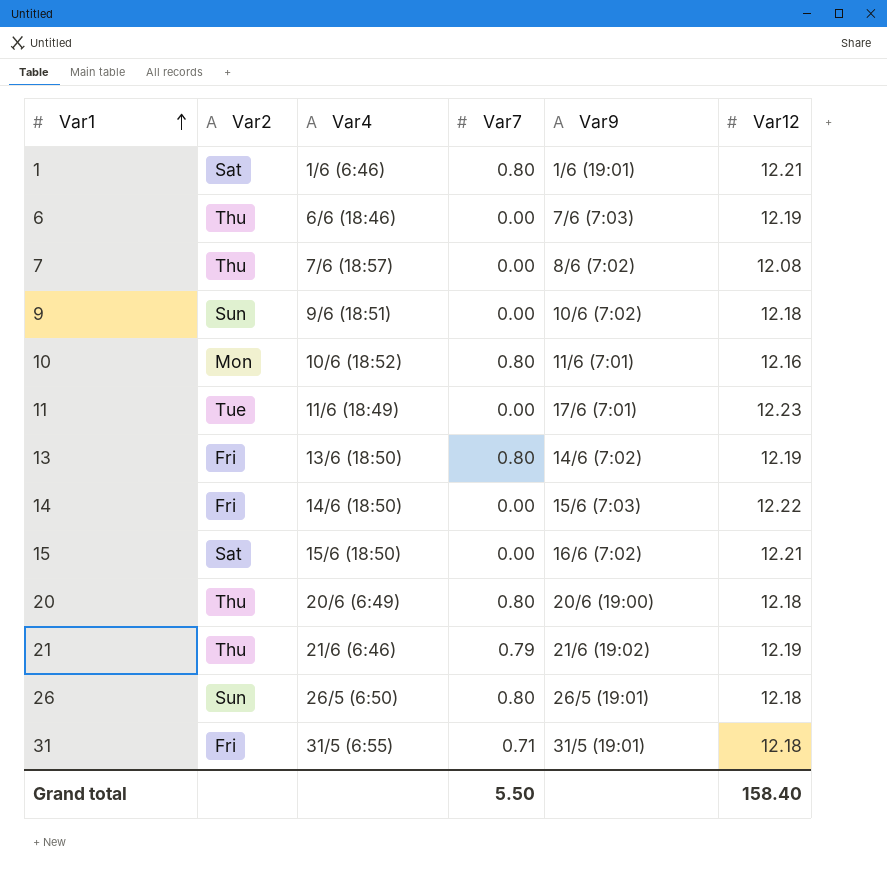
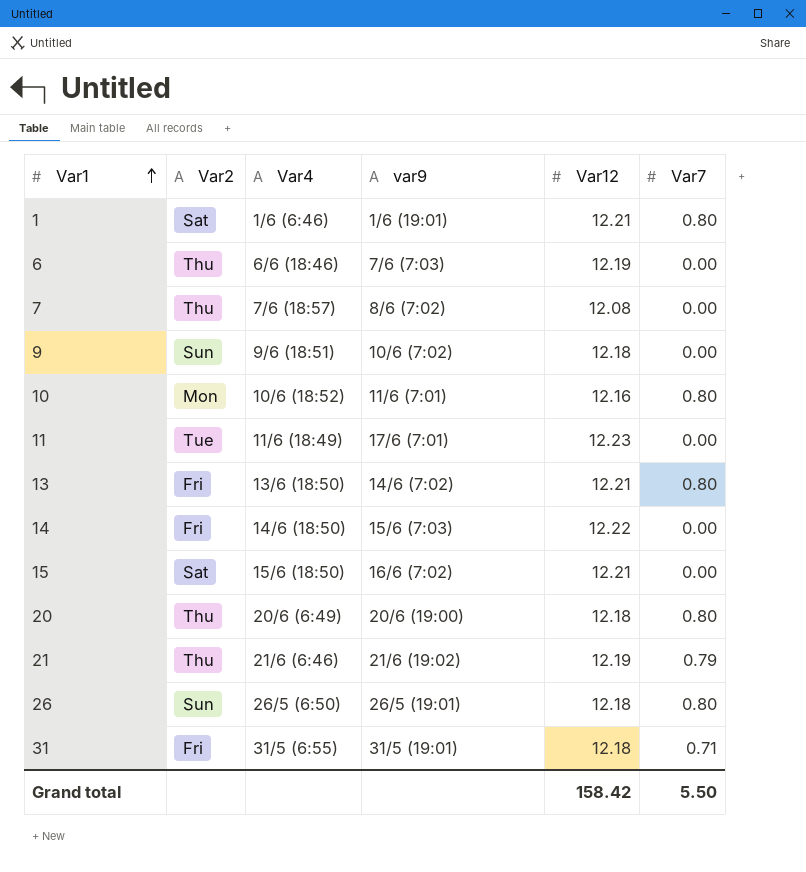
column name: Var9 -> var9
column Var7 | position: 4 -> 6
13 | Var12: 12.19 -> 12.21
Grand total | Var12: 158.40 -> 158.42

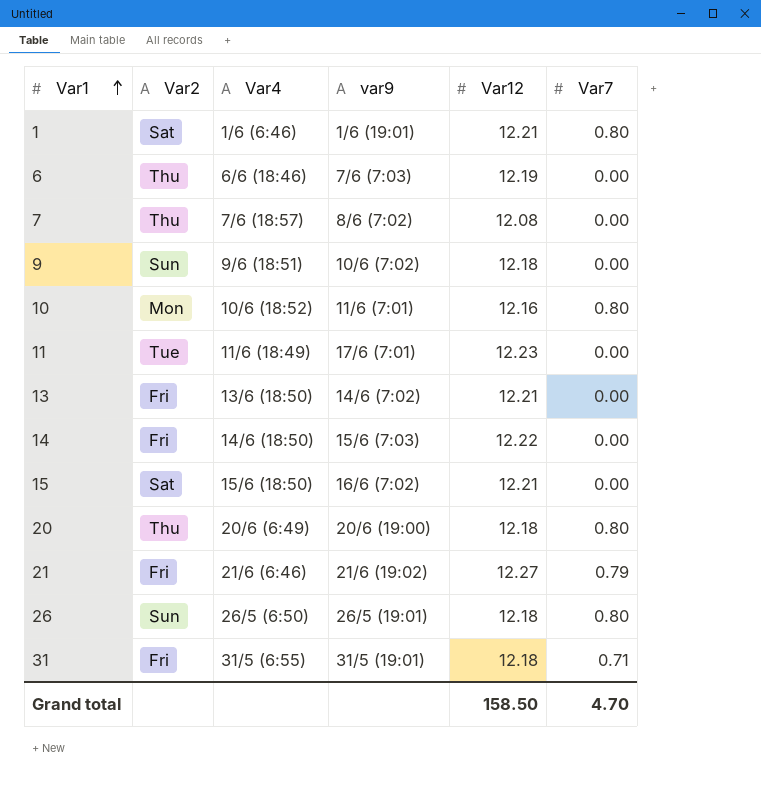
13 | Var7: 0.80 -> 0.00
21 | Var2: Thu -> Fri
21 | Var12: 12.19 -> 12.27
Grand total | Var12: 158.42 -> 158.50
Grand total | Var7: 5.50 -> 4.70

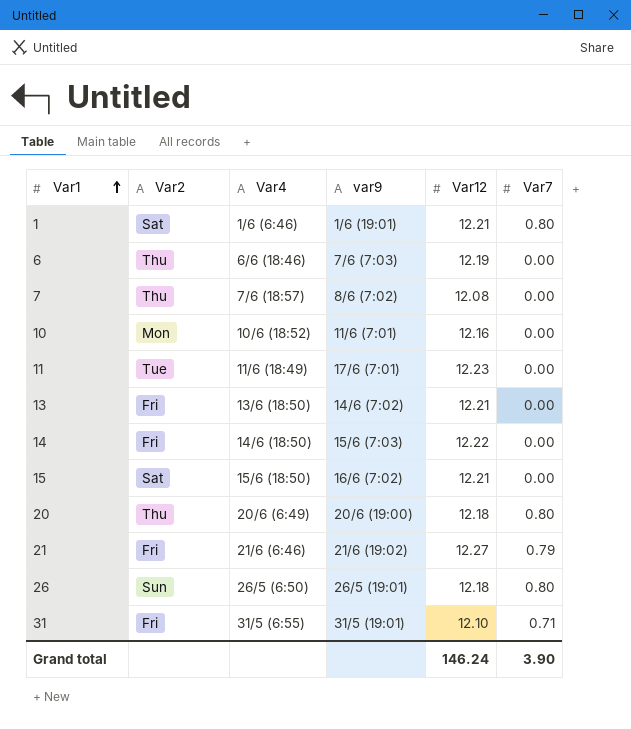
row 9: Sun | 9/6 (18:51) | 10/6 (7:02) | 12.18 | 0.00 -> none
10 | Var7: 0.80 -> 0.00
31 | Var12: 12.18 -> 12.10
Grand total | Var12: 158.50 -> 146.24
Grand total | Var7: 4.70 -> 3.90

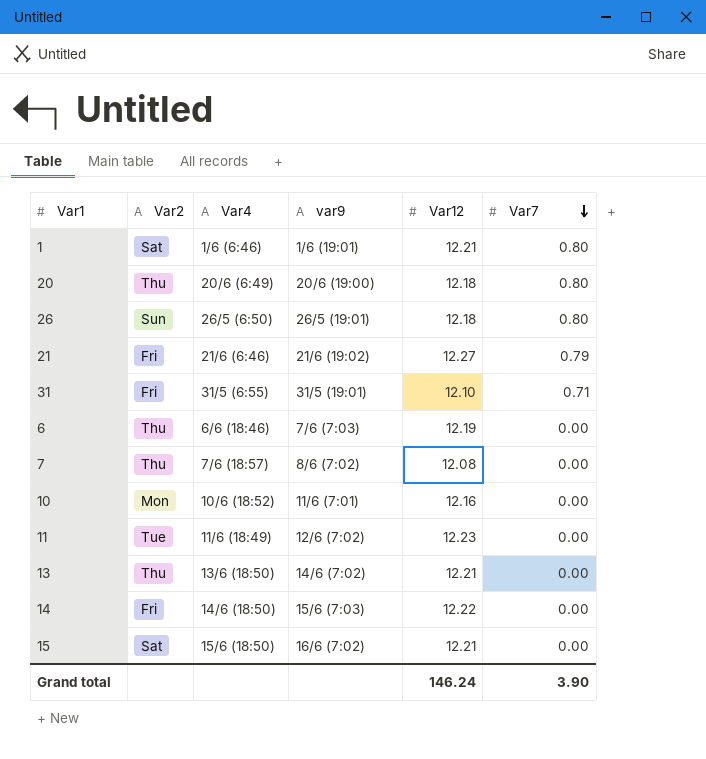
row order: Var1 ascending -> Var7 descending
11 | var9: 17/6 (7:01) -> 12/6 (7:02)
13 | Var2: Fri -> Thu

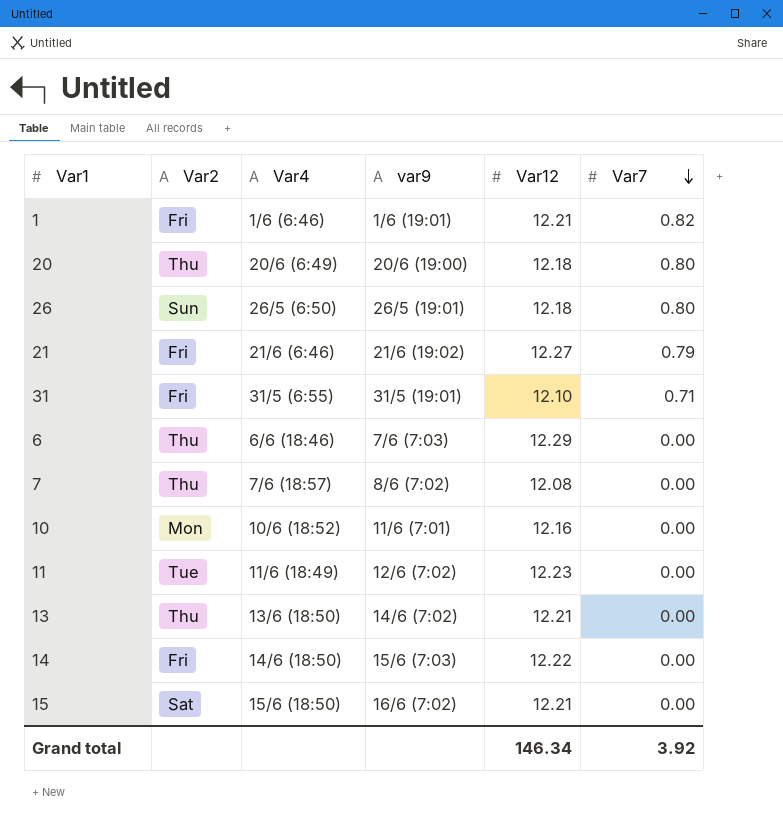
1 | Var2: Sat -> Fri
1 | Var7: 0.80 -> 0.82
6 | Var12: 12.19 -> 12.29
Grand total | Var12: 146.24 -> 146.34
Grand total | Var7: 3.90 -> 3.92

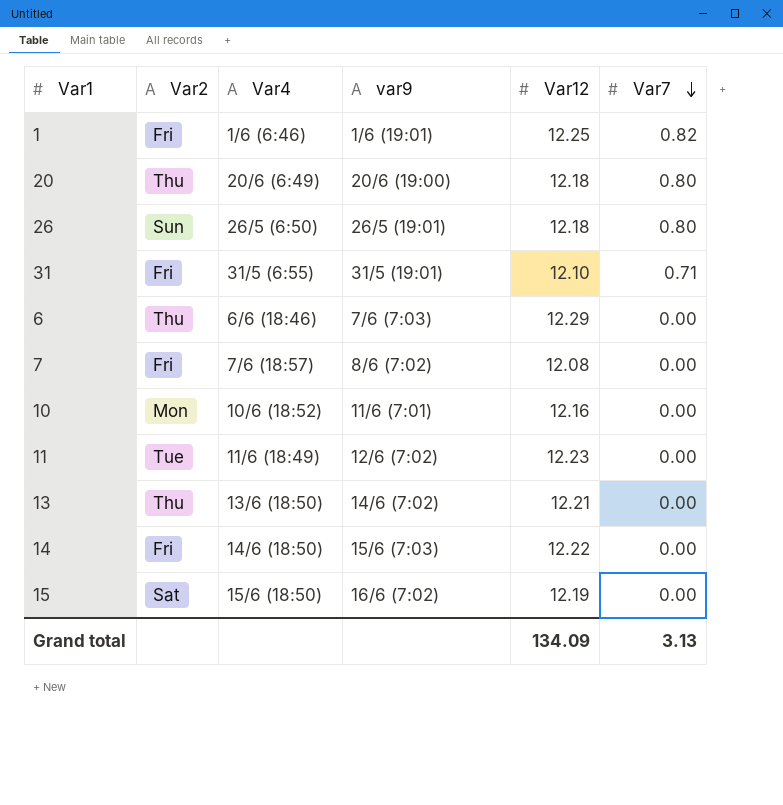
row 21: Fri | 21/6 (6:46) | 21/6 (19:02) | 12.27 | 0.79 -> none
1 | Var12: 12.21 -> 12.25
7 | Var2: Thu -> Fri
15 | Var12: 12.21 -> 12.19
Grand total | Var12: 146.34 -> 134.09
Grand total | Var7: 3.92 -> 3.13

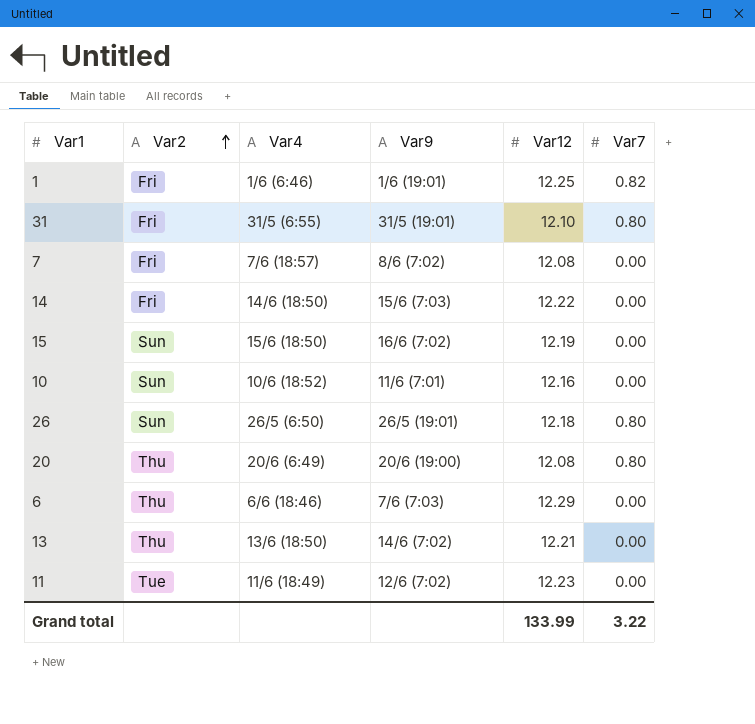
row order: Var7 descending -> Var2 ascending
column name: var9 -> Var9
31 | Var7: 0.71 -> 0.80
15 | Var2: Sat -> Sun
10 | Var2: Mon -> Sun
20 | Var12: 12.18 -> 12.08
Grand total | Var12: 134.09 -> 133.99
Grand total | Var7: 3.13 -> 3.22

